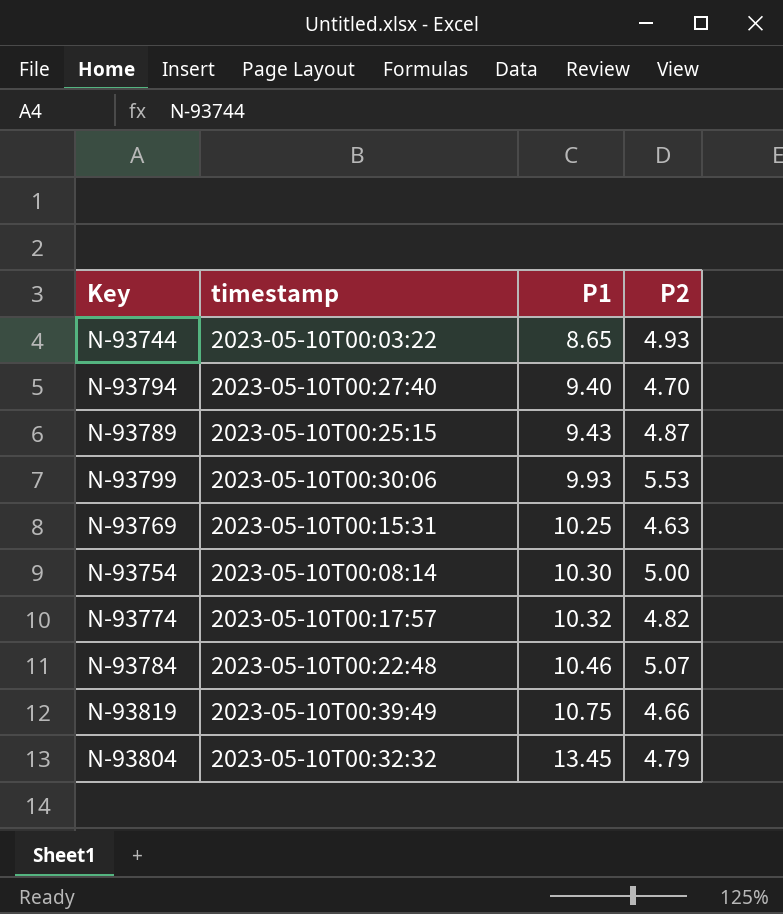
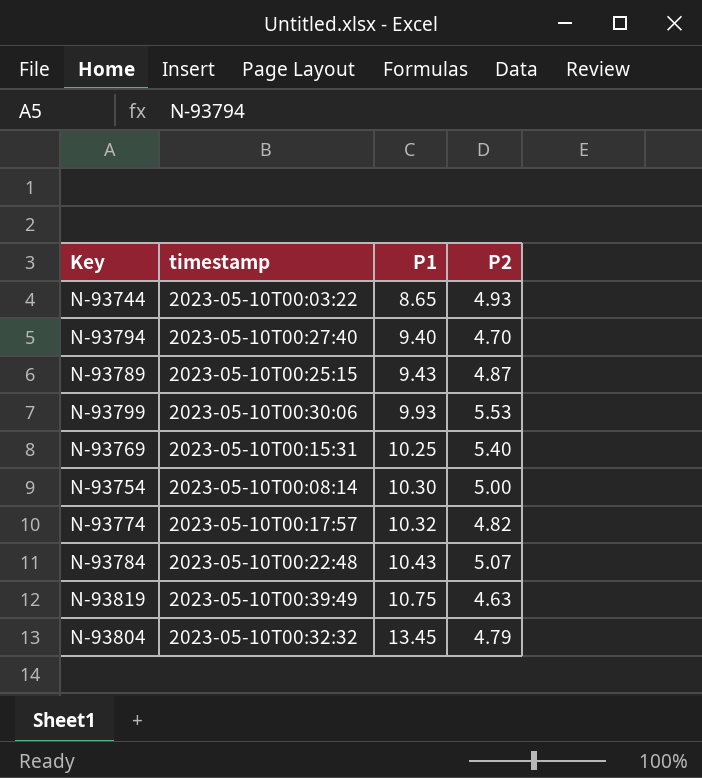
N-93769 | P2: 4.63 -> 5.40
N-93784 | P1: 10.46 -> 10.43
N-93819 | P2: 4.66 -> 4.63

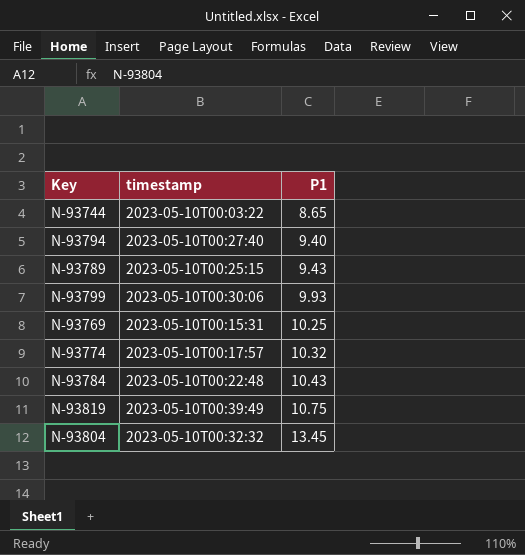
column P2 | position: 4 -> none
row N-93754: 2023-05-10T00:08:14 | 10.30 | 5.00 -> none

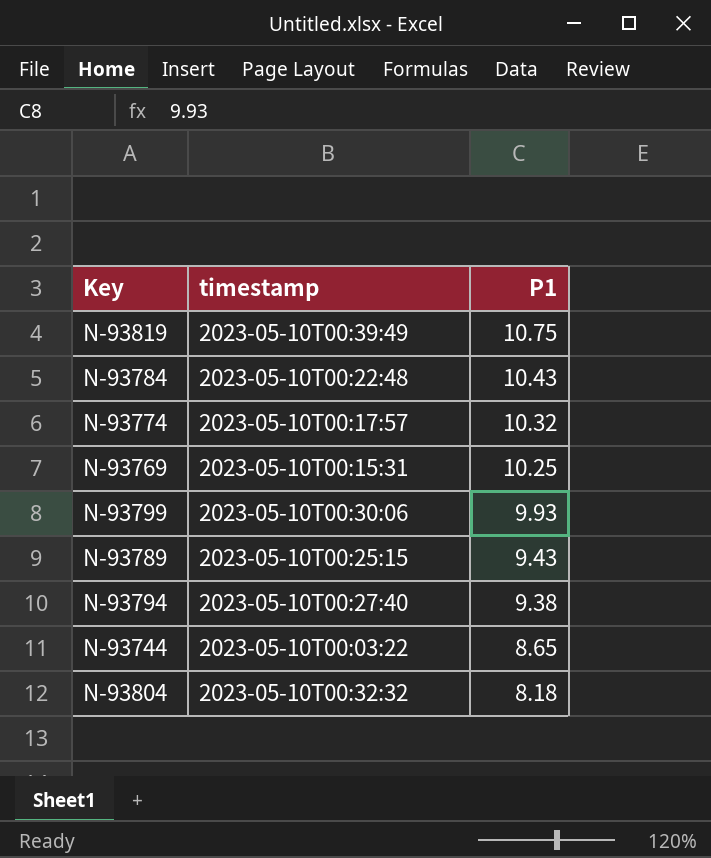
row order: P1 ascending -> P1 descending
N-93794 | P1: 9.40 -> 9.38
N-93804 | P1: 13.45 -> 8.18

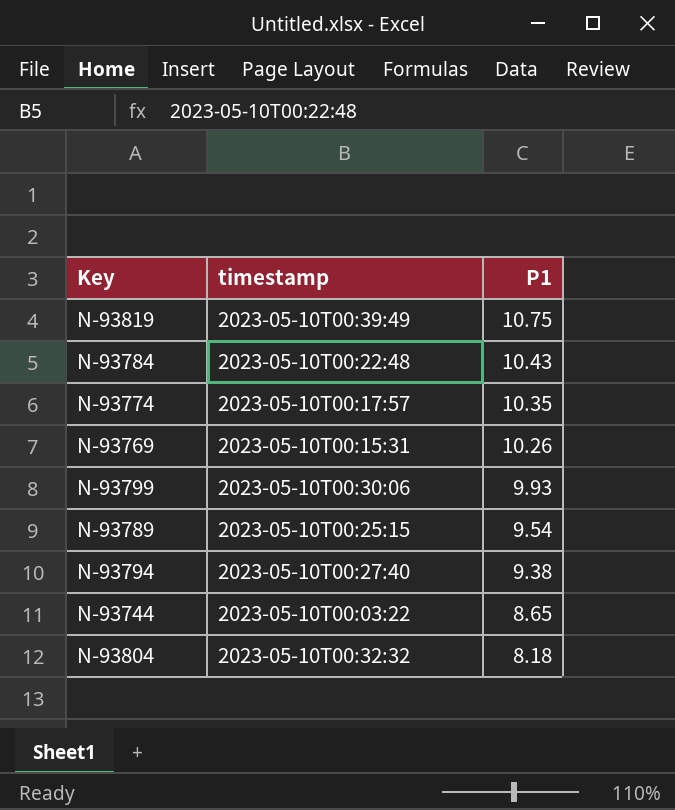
N-93774 | P1: 10.32 -> 10.35
N-93769 | P1: 10.25 -> 10.26
N-93789 | P1: 9.43 -> 9.54

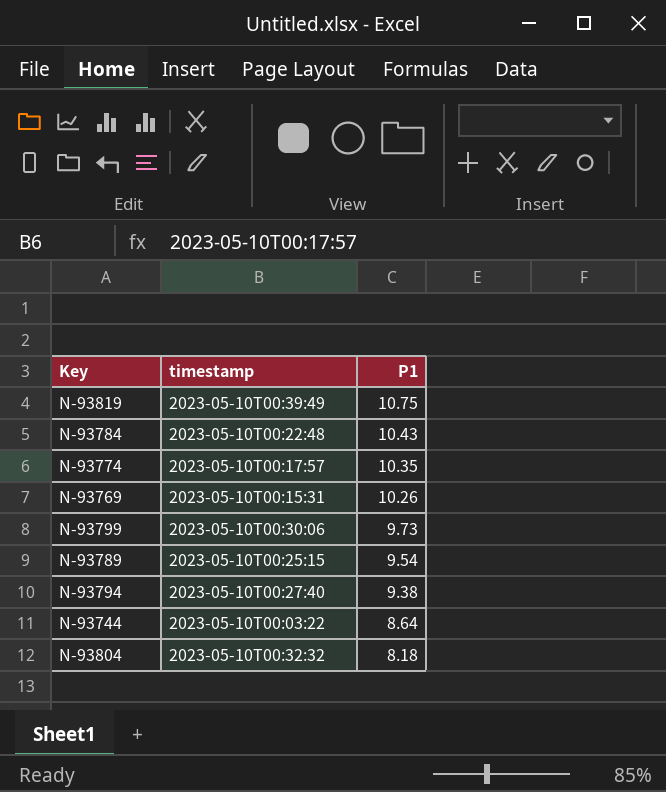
N-93799 | P1: 9.93 -> 9.73
N-93744 | P1: 8.65 -> 8.64

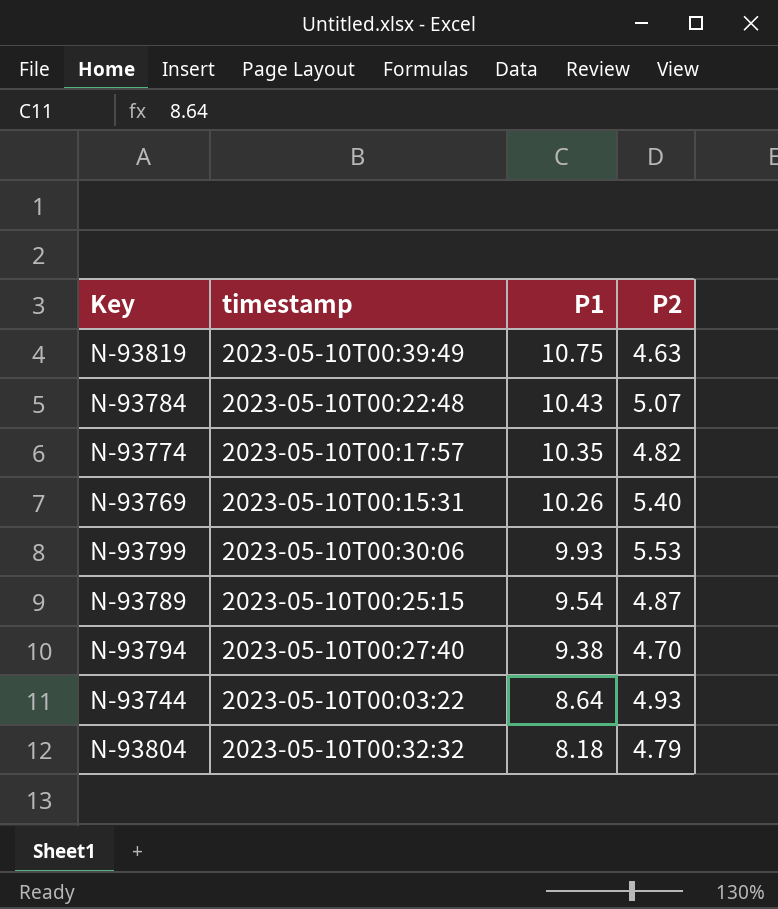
column P2 | position: none -> 4
N-93799 | P1: 9.73 -> 9.93

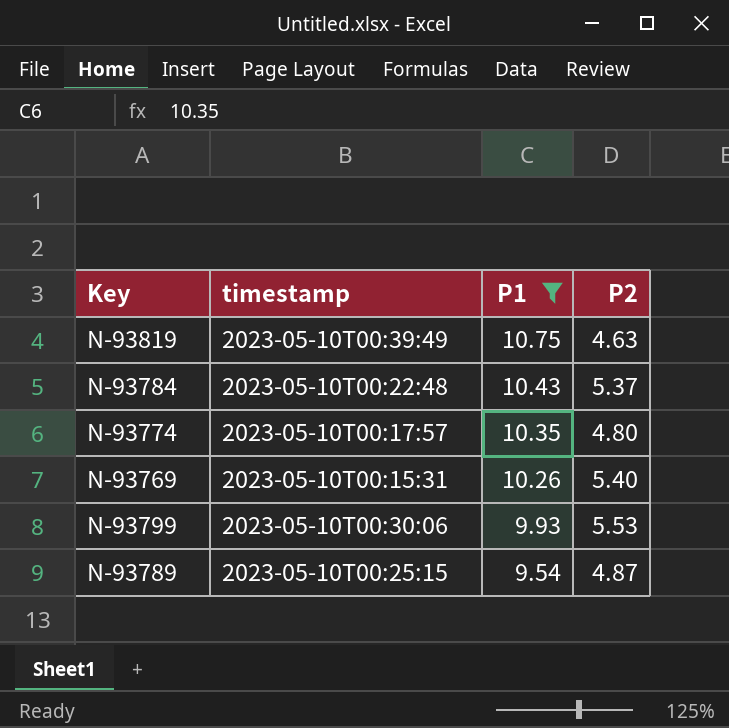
filter: none -> P1 >= 9.54
N-93784 | P2: 5.07 -> 5.37
N-93774 | P2: 4.82 -> 4.80

